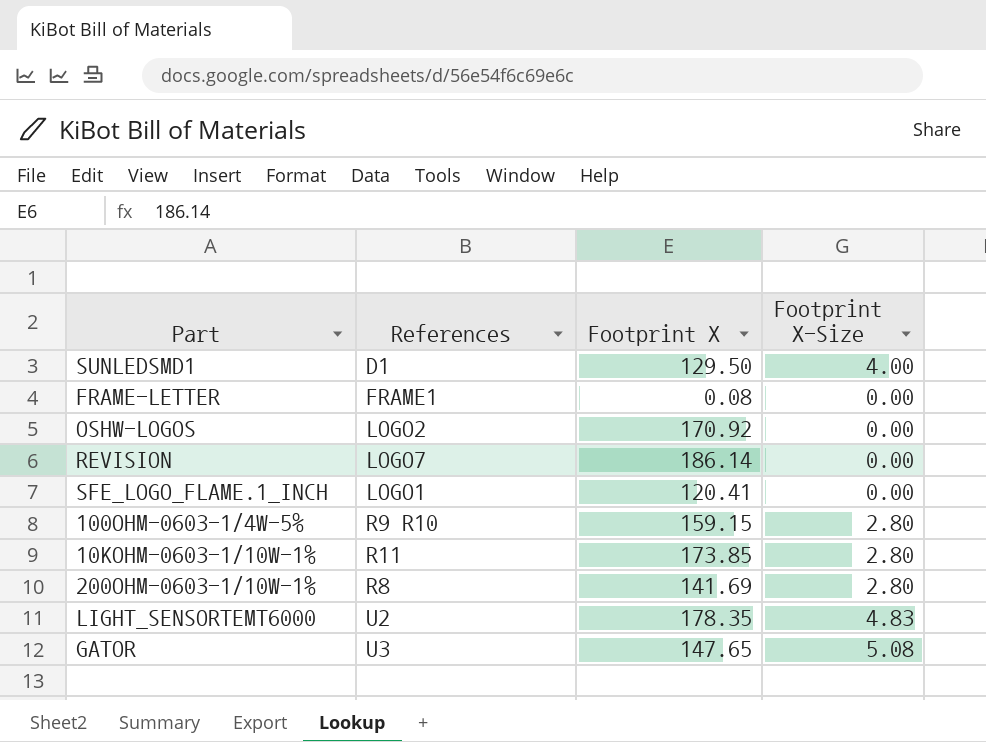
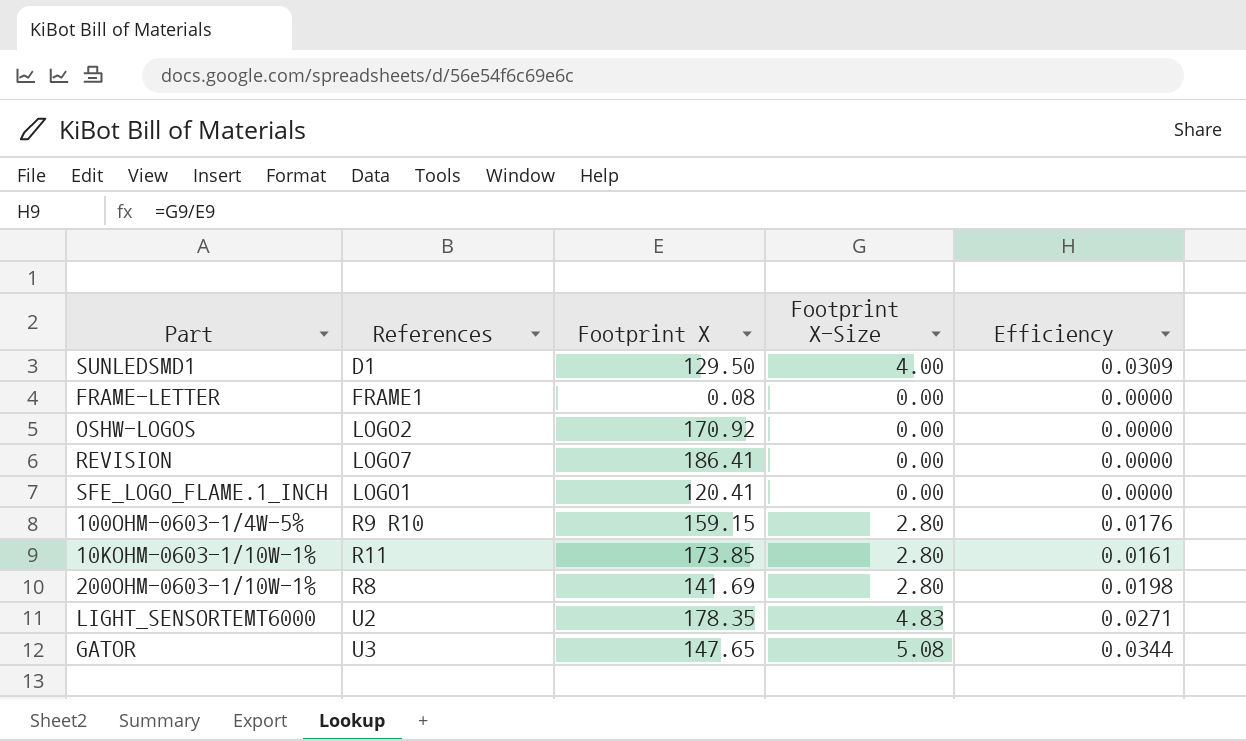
column Efficiency | formula: none -> [Footprint X-Size] / [Footprint X]
REVISION | Footprint X: 186.14 -> 186.41

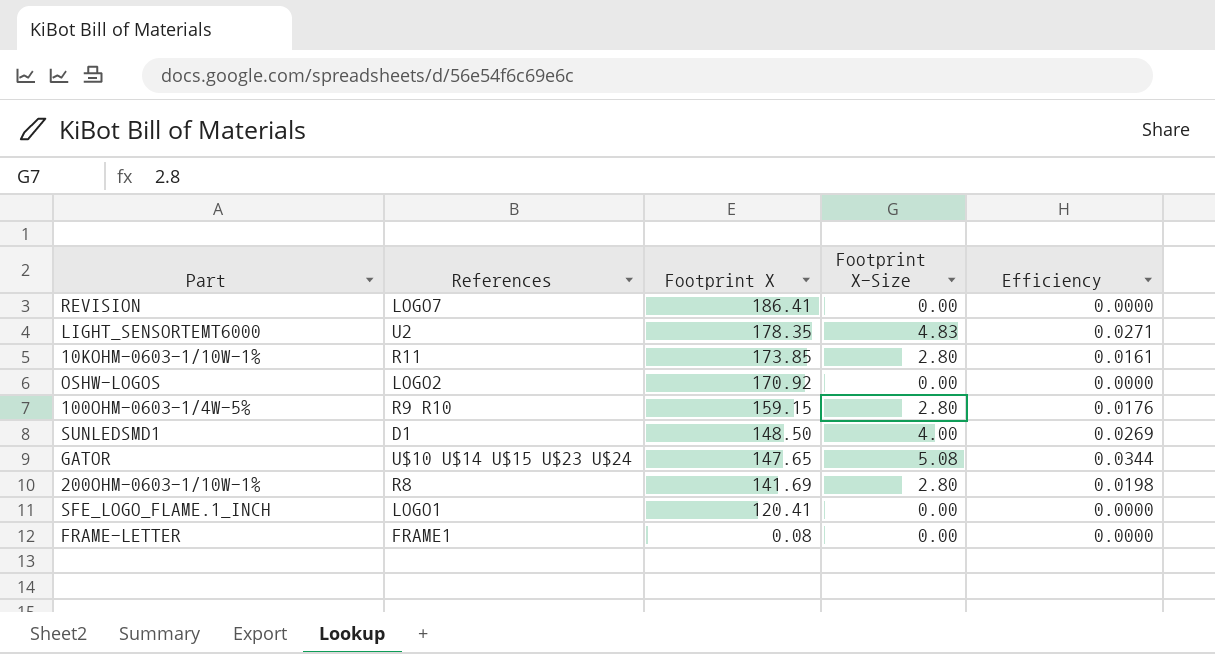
row order: none -> Footprint X descending
SUNLEDSMD1 | Footprint X: 129.50 -> 148.50
SUNLEDSMD1 | Efficiency: 0.0309 -> 0.0269
GATOR | References: U3 -> U$10 U$14 U$15 U$23 U$24

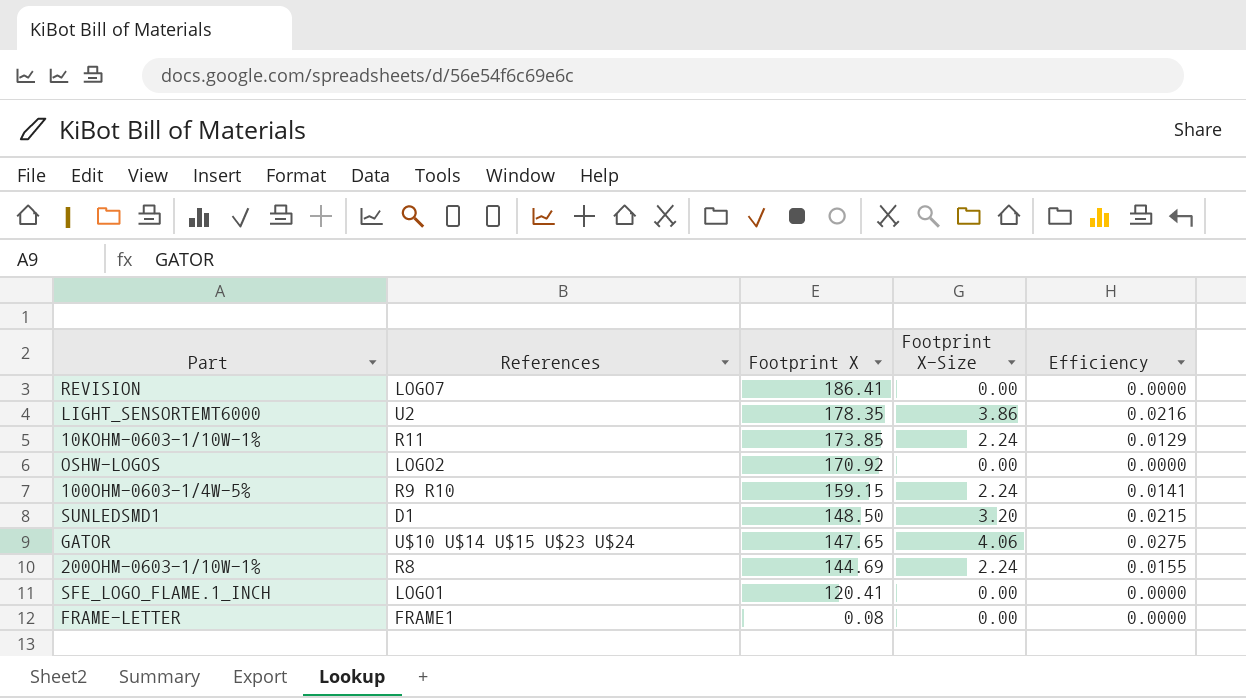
LIGHT_SENSORTEMT6000 | Footprint X-Size: 4.83 -> 3.86
LIGHT_SENSORTEMT6000 | Efficiency: 0.0271 -> 0.0216
10KOHM-0603-1/10W-1% | Footprint X-Size: 2.80 -> 2.24
10KOHM-0603-1/10W-1% | Efficiency: 0.0161 -> 0.0129
100OHM-0603-1/4W-5% | Footprint X-Size: 2.80 -> 2.24
100OHM-0603-1/4W-5% | Efficiency: 0.0176 -> 0.0141
SUNLEDSMD1 | Footprint X-Size: 4.00 -> 3.20
SUNLEDSMD1 | Efficiency: 0.0269 -> 0.0215
GATOR | Footprint X-Size: 5.08 -> 4.06
GATOR | Efficiency: 0.0344 -> 0.0275
200OHM-0603-1/10W-1% | Footprint X: 141.69 -> 144.69
200OHM-0603-1/10W-1% | Footprint X-Size: 2.80 -> 2.24
200OHM-0603-1/10W-1% | Efficiency: 0.0198 -> 0.0155

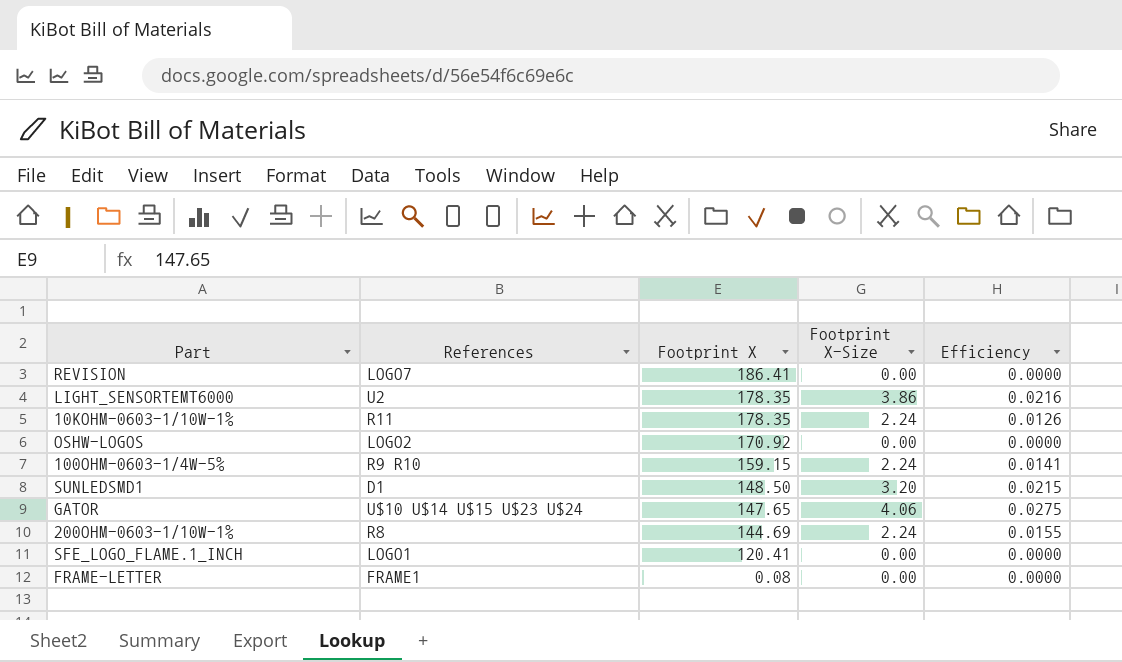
10KOHM-0603-1/10W-1% | Footprint X: 173.85 -> 178.35
10KOHM-0603-1/10W-1% | Efficiency: 0.0129 -> 0.0126

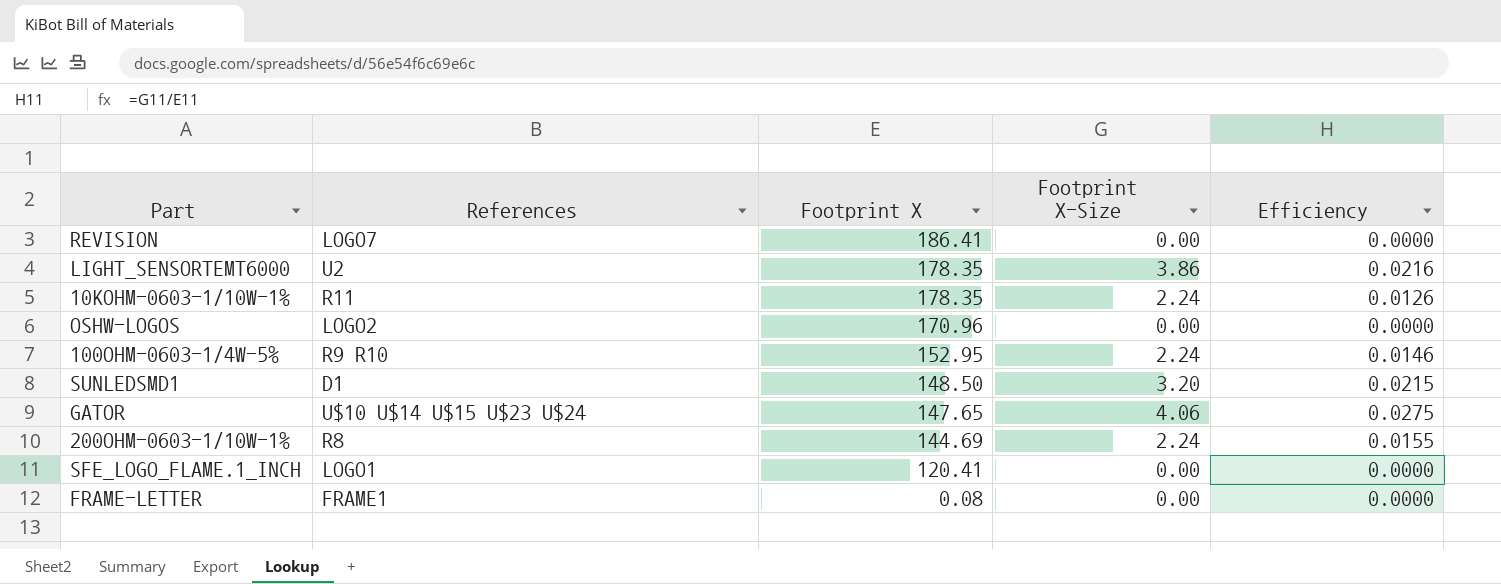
OSHW-LOGOS | Footprint X: 170.92 -> 170.96
100OHM-0603-1/4W-5% | Footprint X: 159.15 -> 152.95
100OHM-0603-1/4W-5% | Efficiency: 0.0141 -> 0.0146

